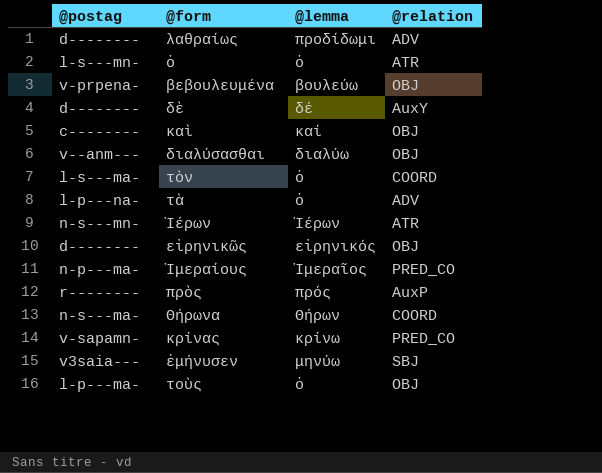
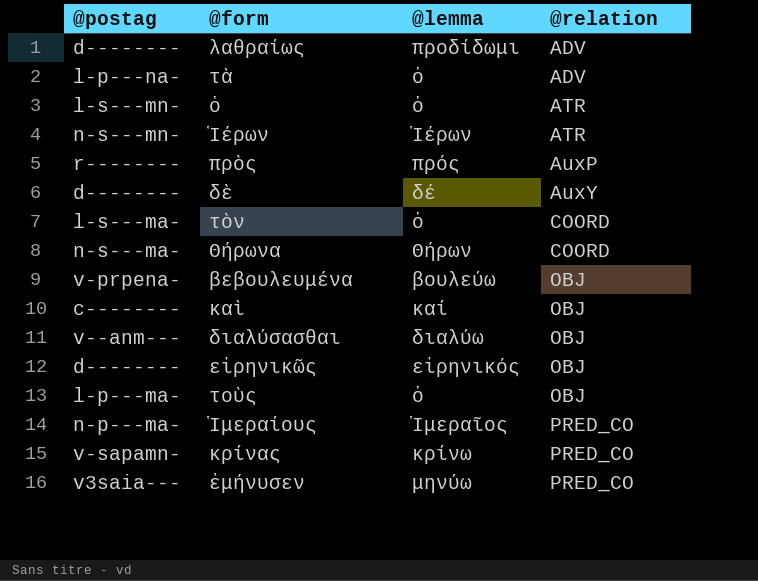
row order: none -> @relation ascending
ἐμήνυσεν | @relation: SBJ -> PRED_CO

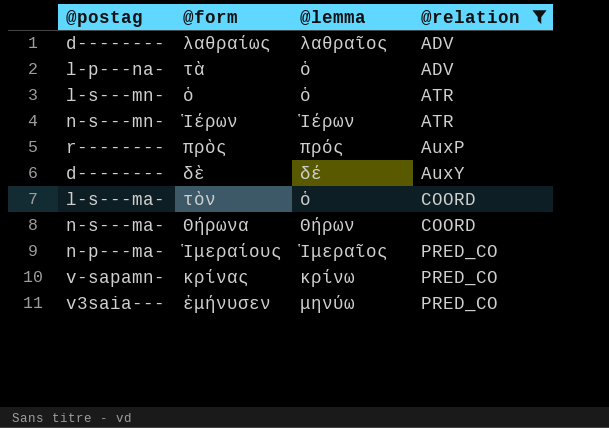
filter: none -> @relation != OBJ
λαθραίως | @lemma: προδίδωμι -> λαθραῖος

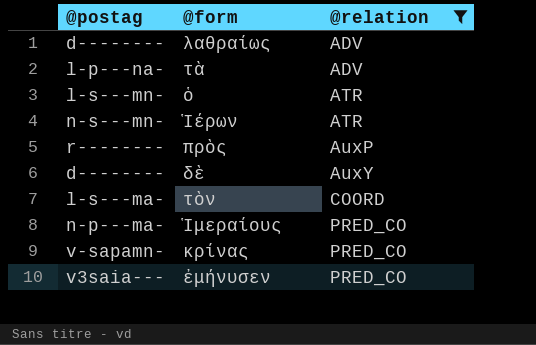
column @lemma | position: 3 -> none
row Θήρωνα: n-s---ma- | Θήρων | COORD -> none

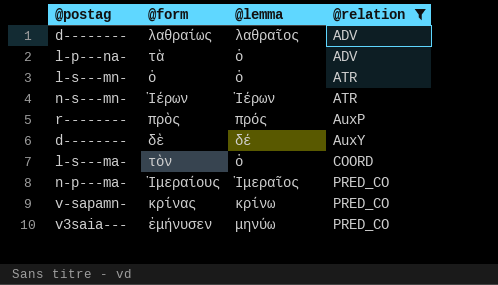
column @lemma | position: none -> 3

